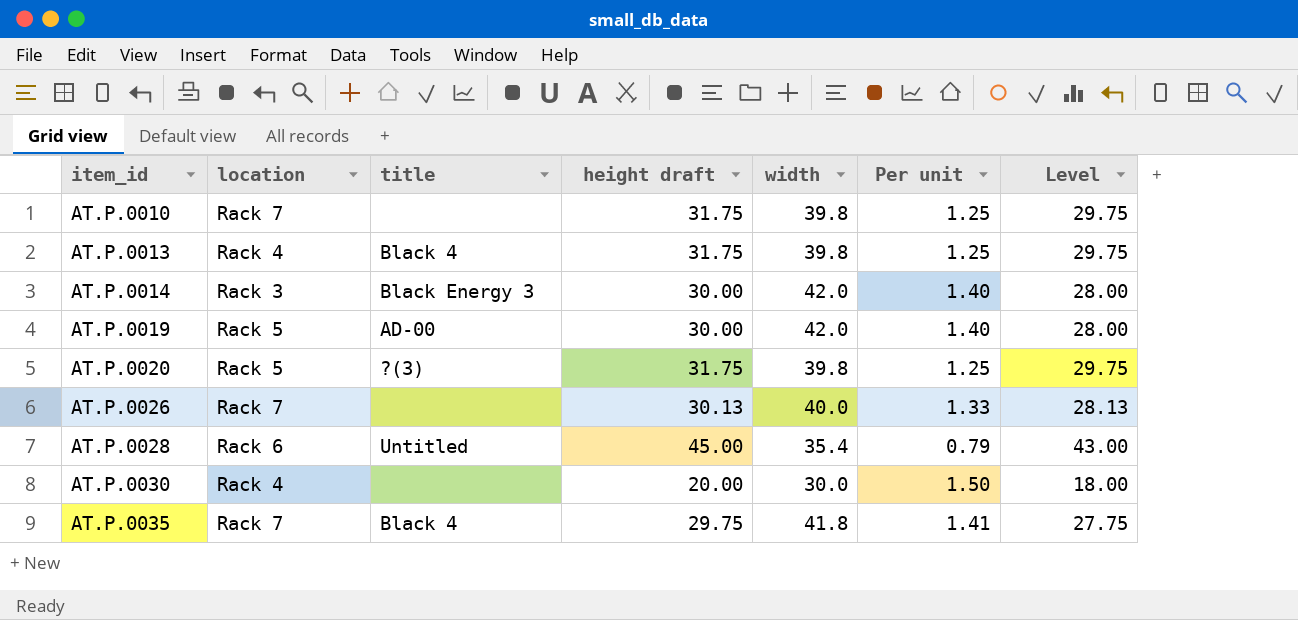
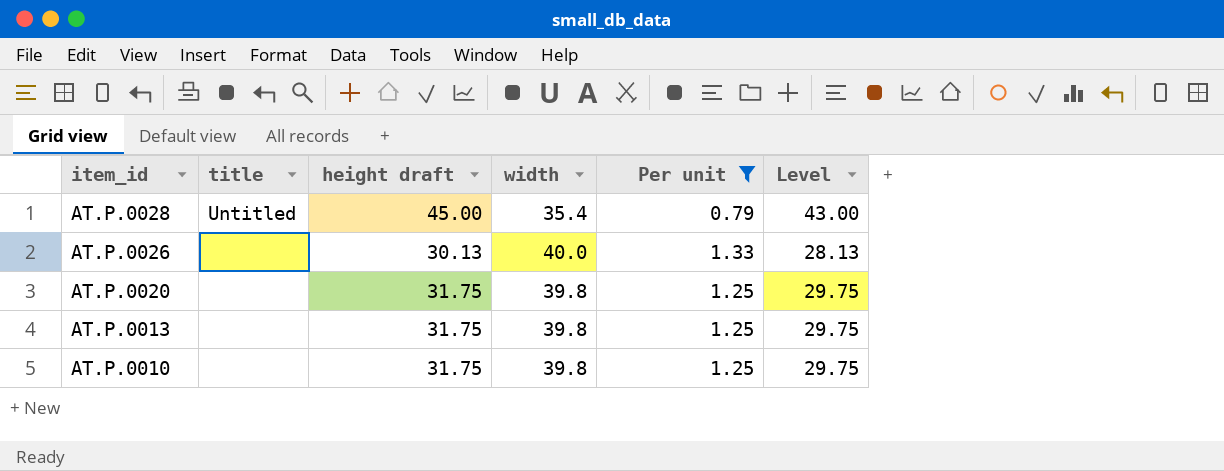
filter: none -> Per unit <= 1.33
row order: item_id ascending -> item_id descending
column location | position: 2 -> none
AT.P.0020 | title: ?(3) -> none
AT.P.0013 | title: Black 4 -> none

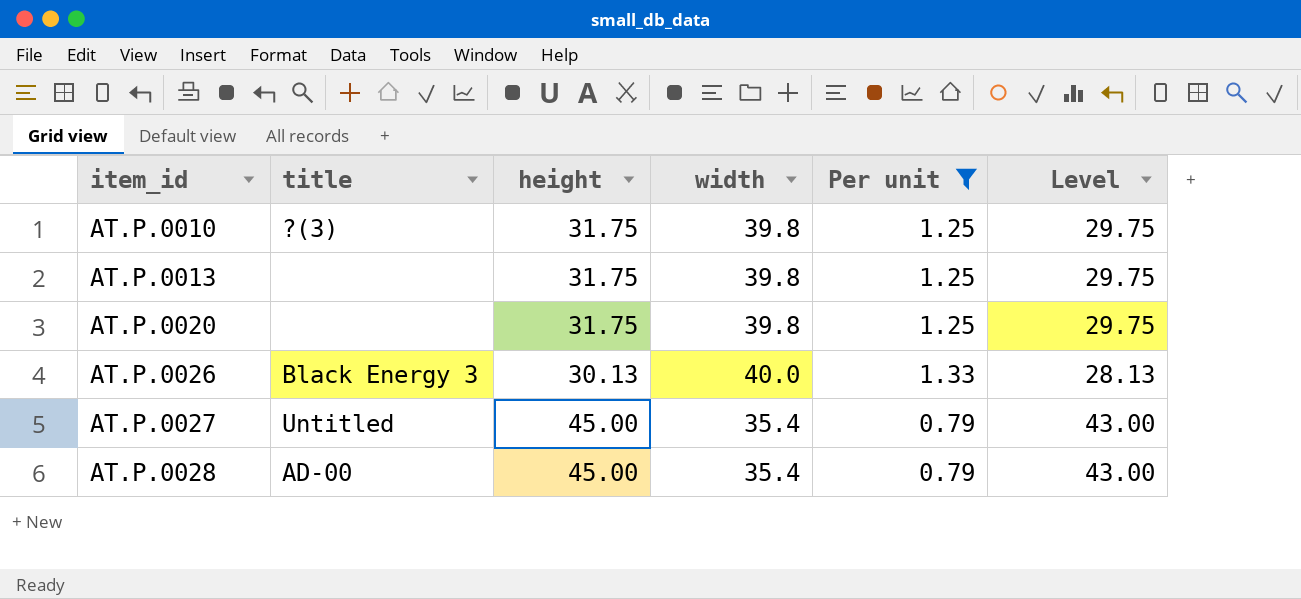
row order: item_id descending -> item_id ascending
column name: height draft -> height
AT.P.0010 | title: none -> ?(3)
AT.P.0026 | title: none -> Black Energy 3
row AT.P.0027: none -> Untitled | 45.00 | 35.4 | 0.79 | 43.00
AT.P.0028 | title: Untitled -> AD-00

